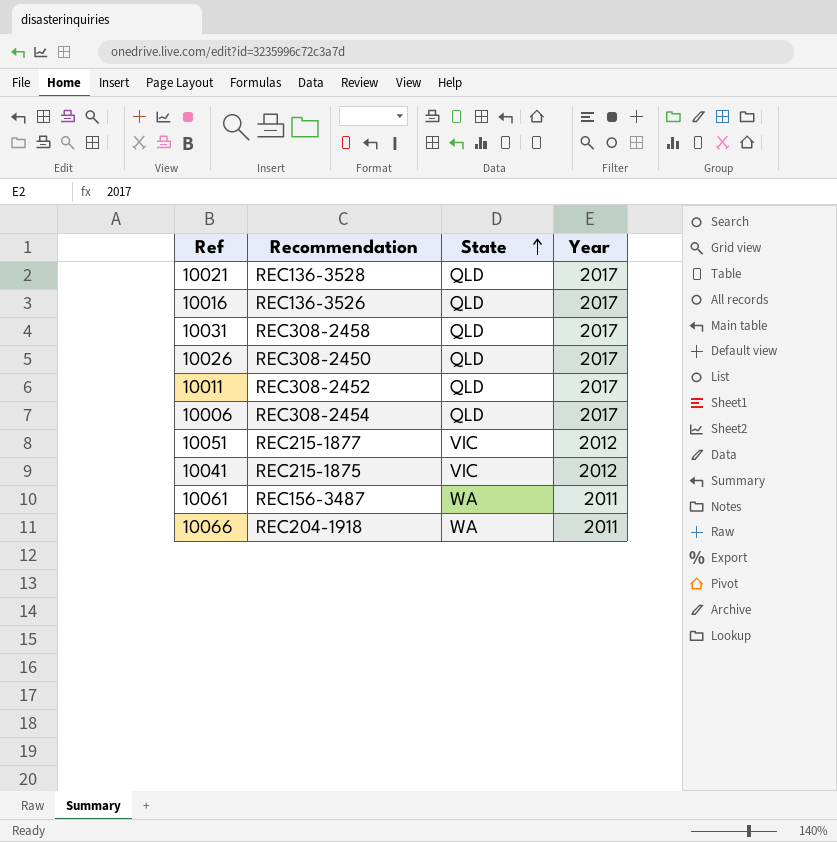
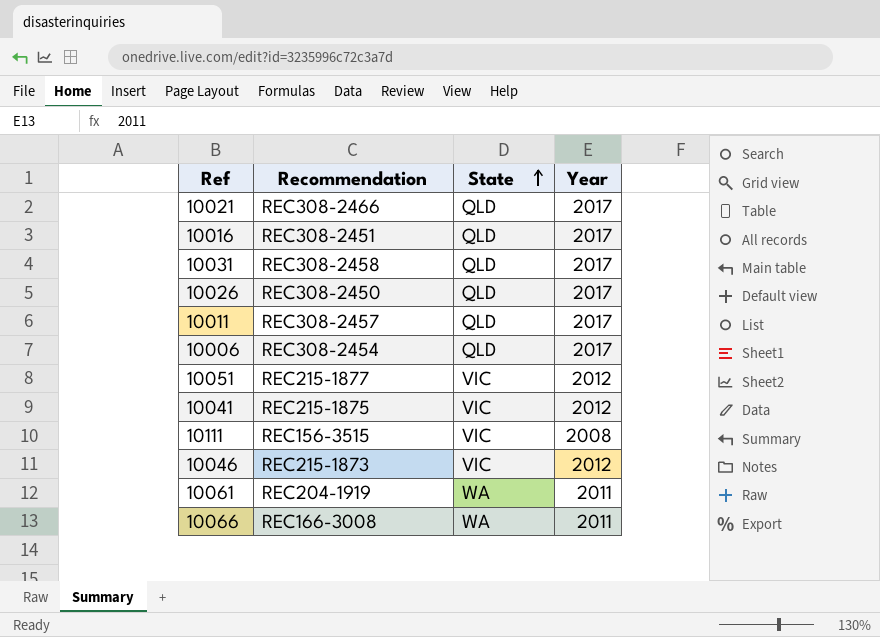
10021 | Recommendation: REC136-3528 -> REC308-2466
10016 | Recommendation: REC136-3526 -> REC308-2451
10011 | Recommendation: REC308-2452 -> REC308-2457
row 10111: none -> REC156-3515 | VIC | 2008
row 10046: none -> REC215-1873 | VIC | 2012
10061 | Recommendation: REC156-3487 -> REC204-1919
10066 | Recommendation: REC204-1918 -> REC166-3008

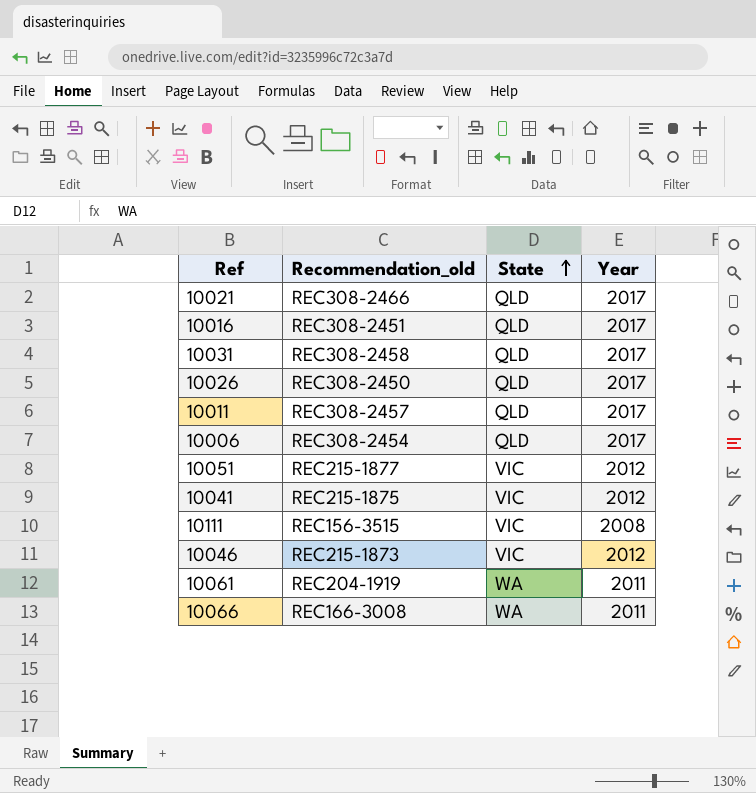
column name: Recommendation -> Recommendation_old

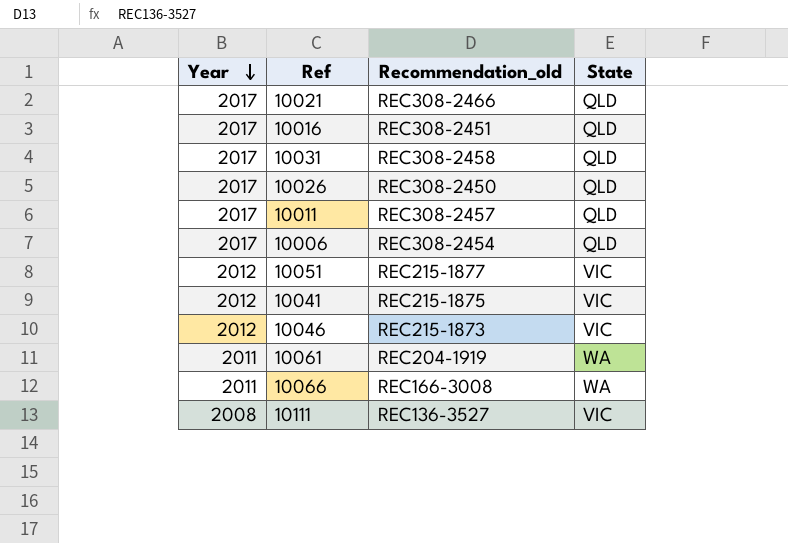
row order: State ascending -> Year descending
column Year | position: 4 -> 1
10111 | Recommendation_old: REC156-3515 -> REC136-3527

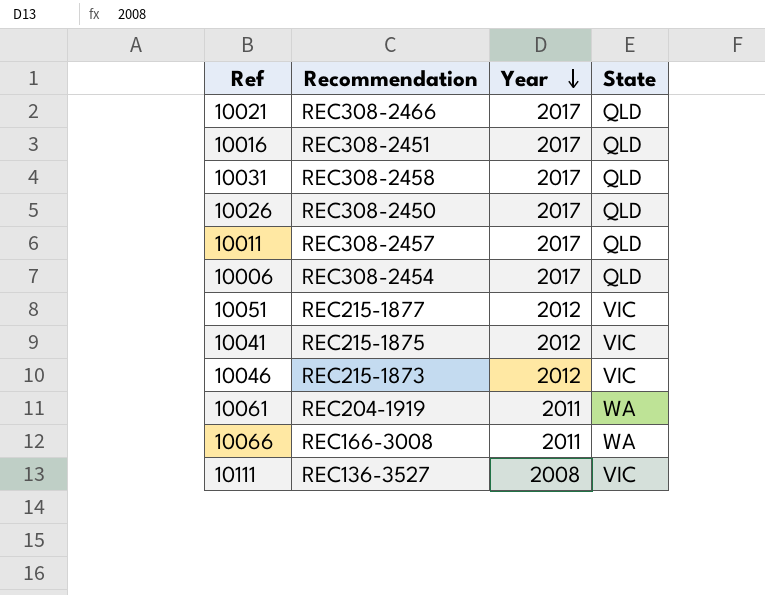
column name: Recommendation_old -> Recommendation
column Year | position: 1 -> 3

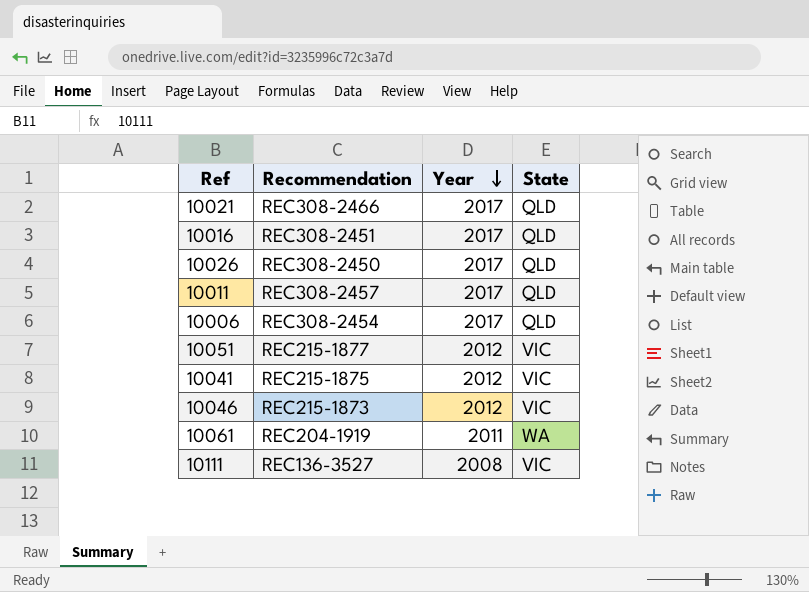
row 10031: REC308-2458 | 2017 | QLD -> none
row 10066: REC166-3008 | 2011 | WA -> none

